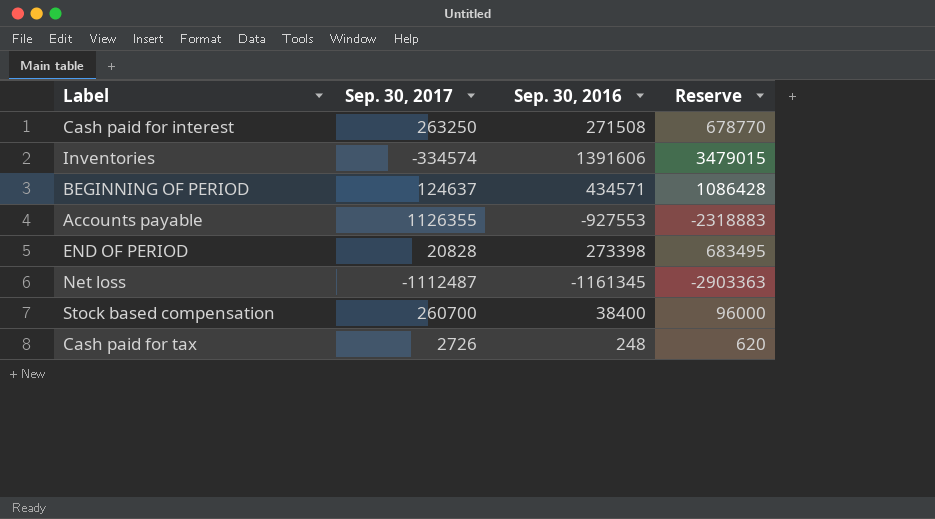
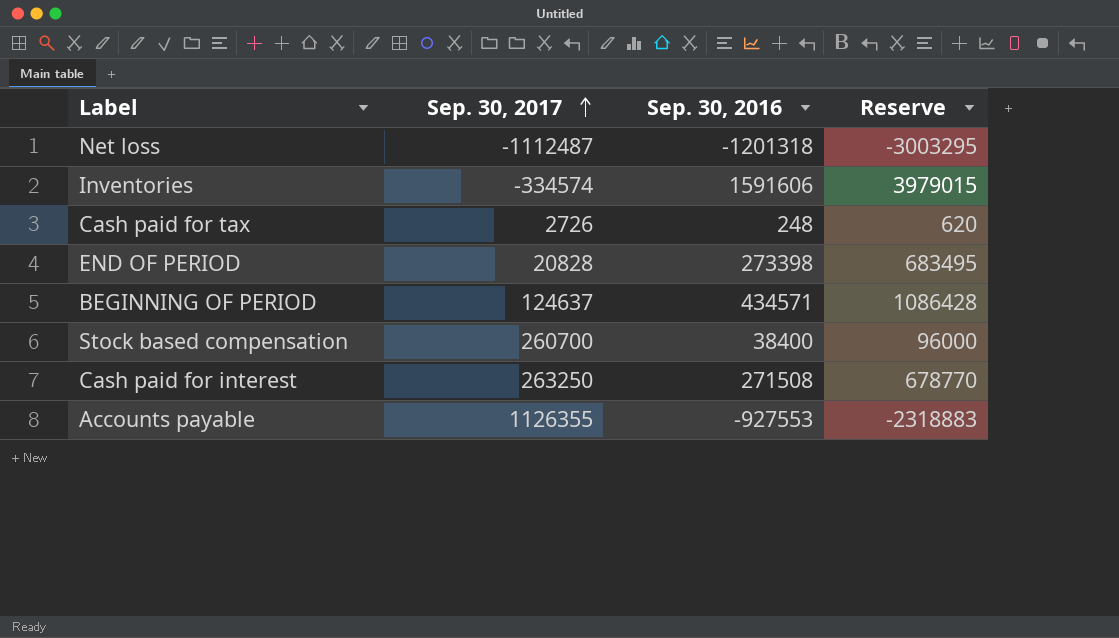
row order: none -> Sep. 30, 2017 ascending
Net loss | Sep. 30, 2016: -1161345 -> -1201318
Net loss | Reserve: -2903363 -> -3003295
Inventories | Sep. 30, 2016: 1391606 -> 1591606
Inventories | Reserve: 3479015 -> 3979015

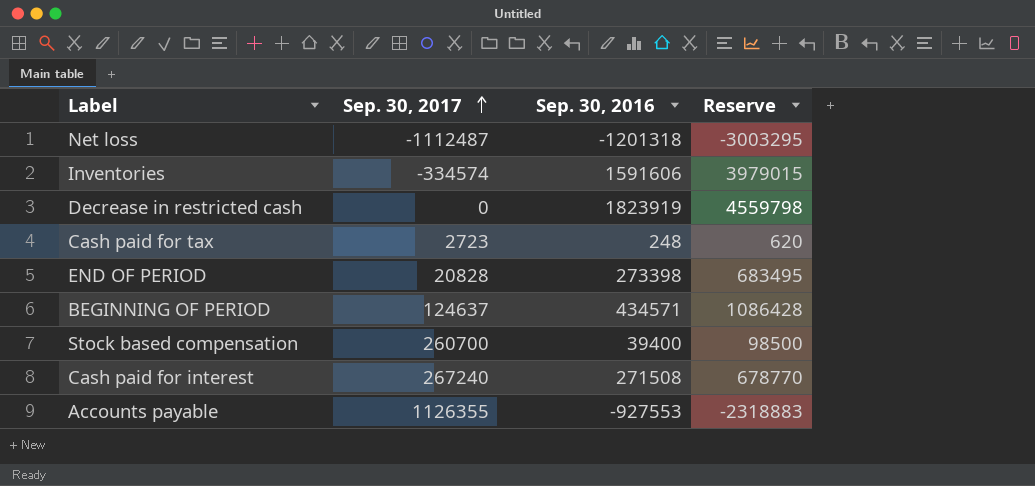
row Decrease in restricted cash: none -> 0 | 1823919 | 4559798
Cash paid for tax | Sep. 30, 2017: 2726 -> 2723
Stock based compensation | Sep. 30, 2016: 38400 -> 39400
Stock based compensation | Reserve: 96000 -> 98500
Cash paid for interest | Sep. 30, 2017: 263250 -> 267240

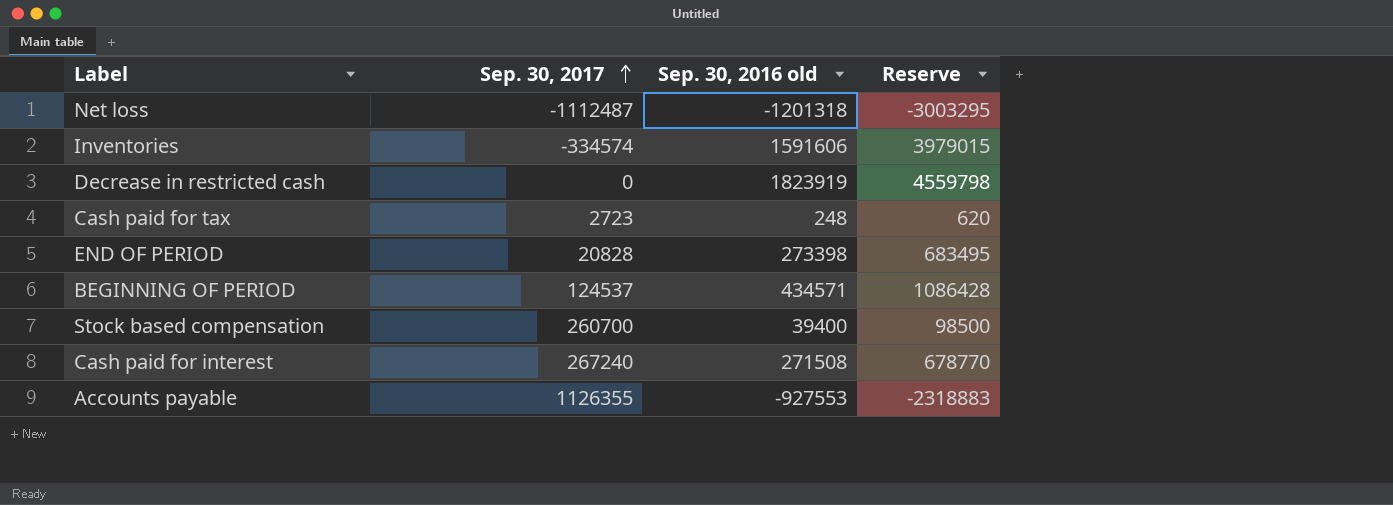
column name: Sep. 30, 2016 -> Sep. 30, 2016 old
BEGINNING OF PERIOD | Sep. 30, 2017: 124637 -> 124537

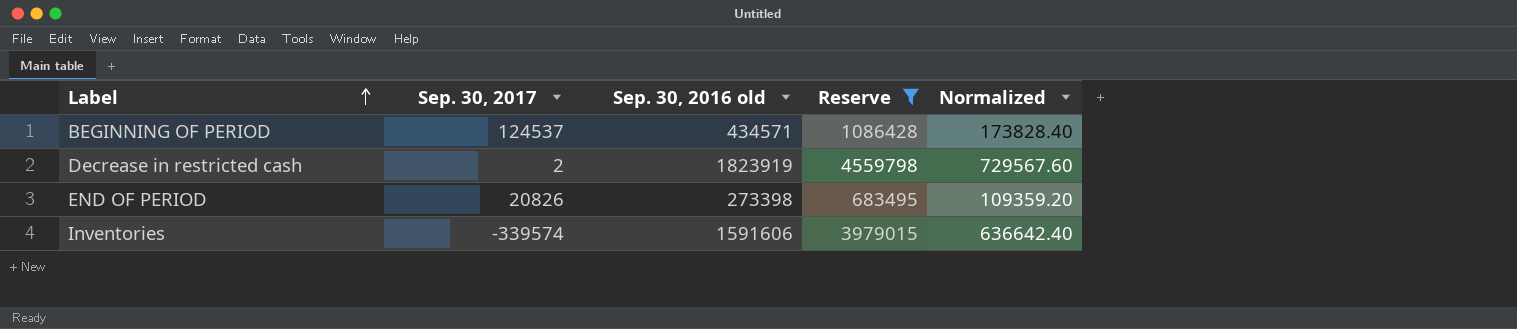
filter: none -> Reserve >= 683495
row order: Sep. 30, 2017 ascending -> Label ascending
column Normalized | formula: none -> [Sep. 30, 2016 old] * 0.4
Decrease in restricted cash | Sep. 30, 2017: 0 -> 2
END OF PERIOD | Sep. 30, 2017: 20828 -> 20826
Inventories | Sep. 30, 2017: -334574 -> -339574

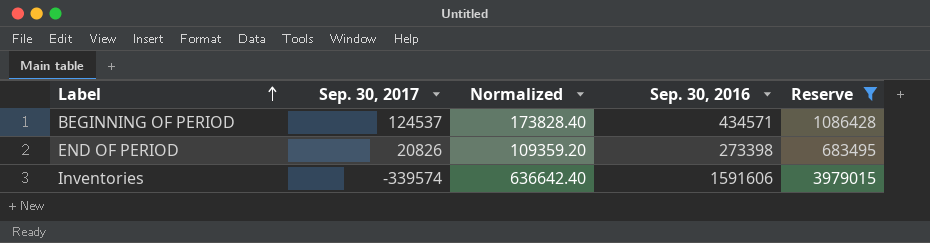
column Normalized | position: 5 -> 3
column name: Sep. 30, 2016 old -> Sep. 30, 2016
row Decrease in restricted cash: 2 | 1823919 | 4559798 | 729567.60 -> none

